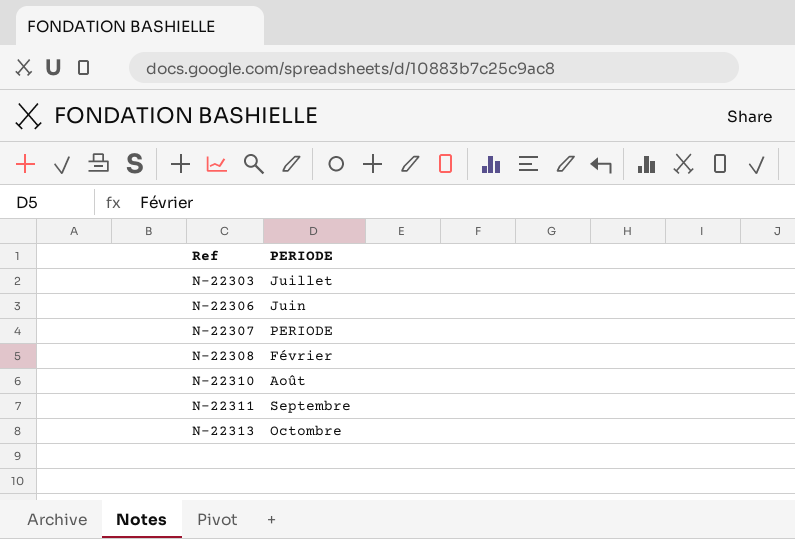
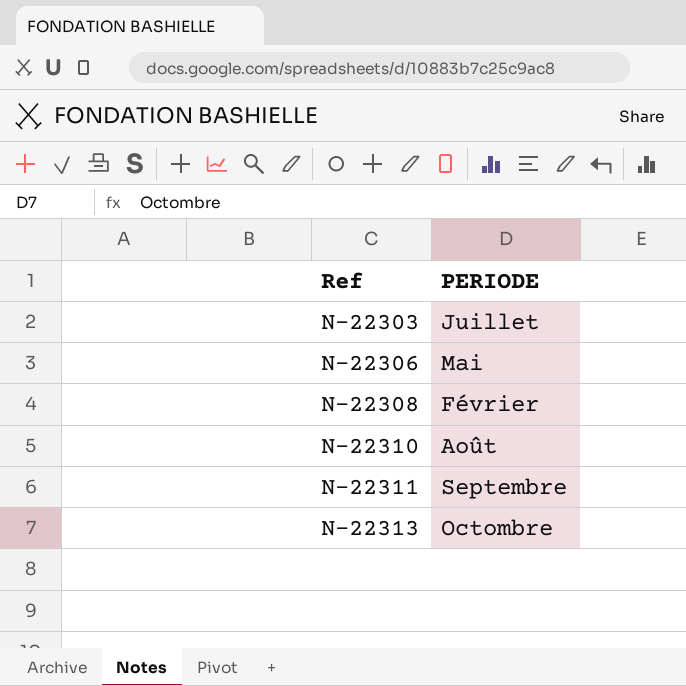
row N-22307: PERIODE -> none
N-22306 | PERIODE: Juin -> Mai

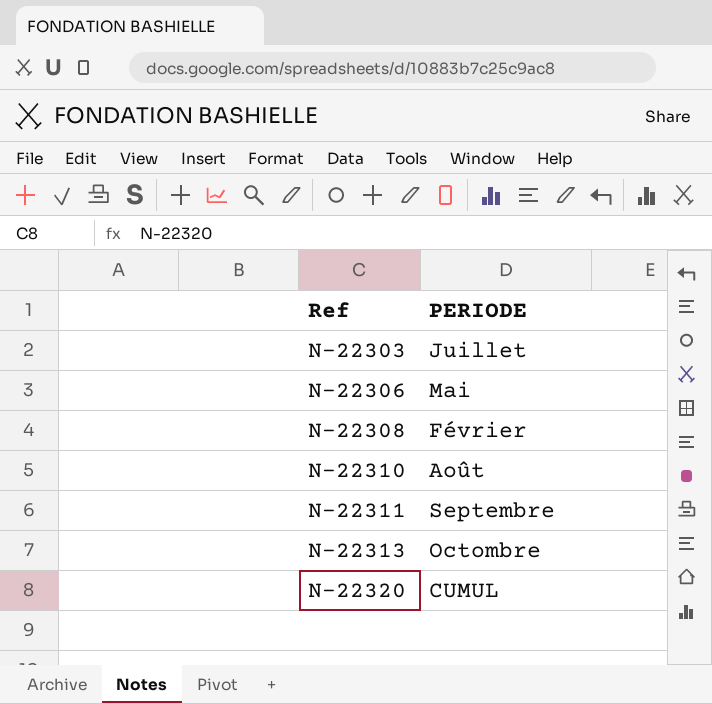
row N-22320: none -> CUMUL

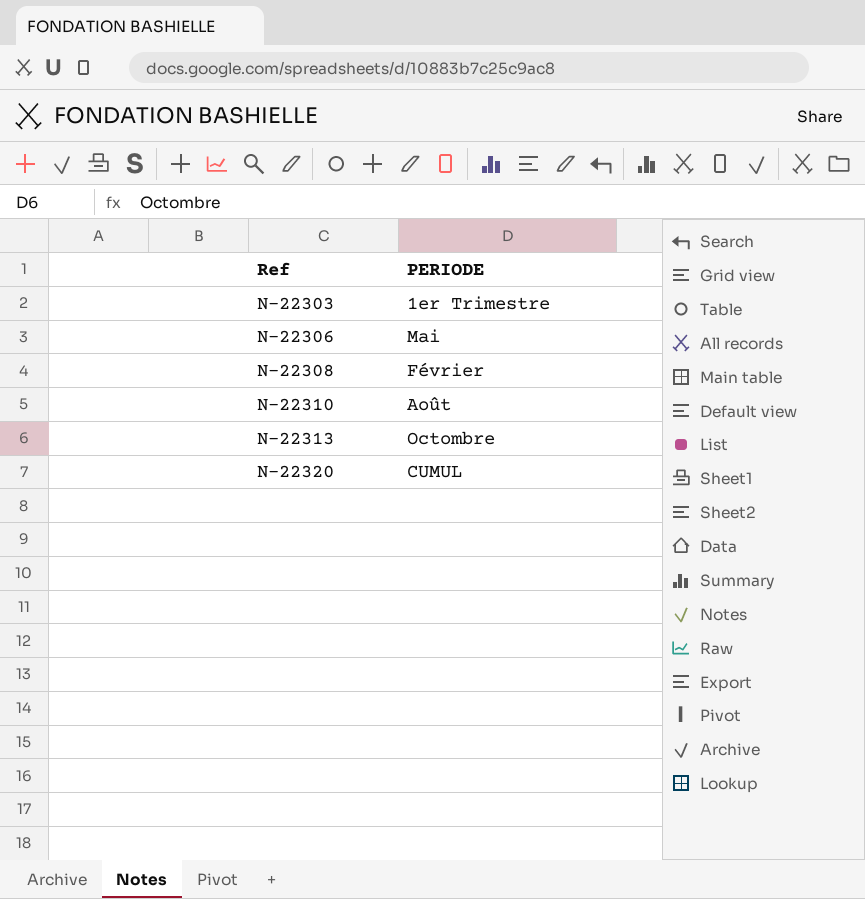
row N-22311: Septembre -> none
N-22303 | PERIODE: Juillet -> 1er Trimestre

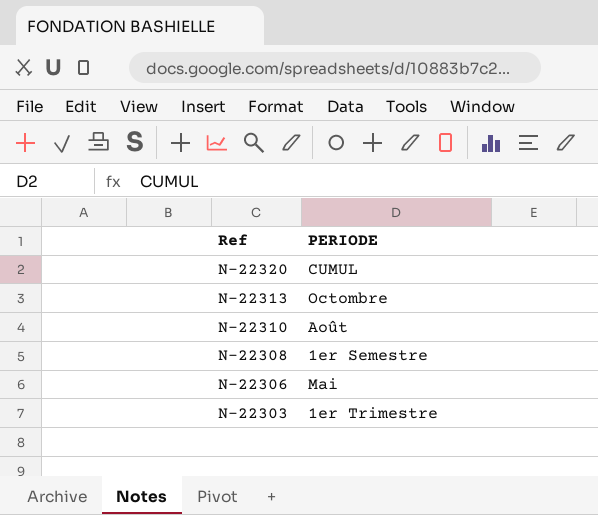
row order: Ref ascending -> Ref descending
N-22308 | PERIODE: Février -> 1er Semestre

